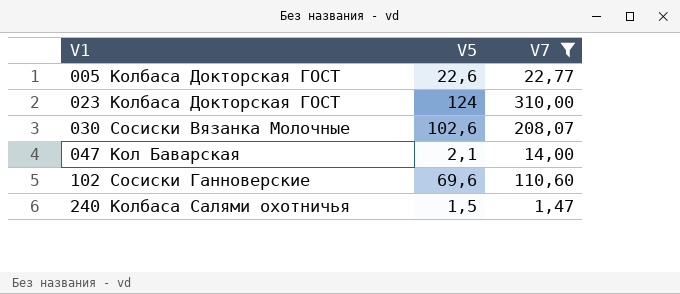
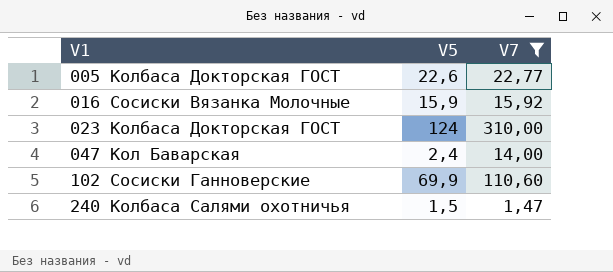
row 030 Сосиски Вязанка Молочные: 102,6 | 208,07 -> none
row 016 Сосиски Вязанка Молочные: none -> 15,9 | 15,92
047 Кол Баварская | V5: 2,1 -> 2,4
102 Сосиски Ганноверские | V5: 69,6 -> 69,9

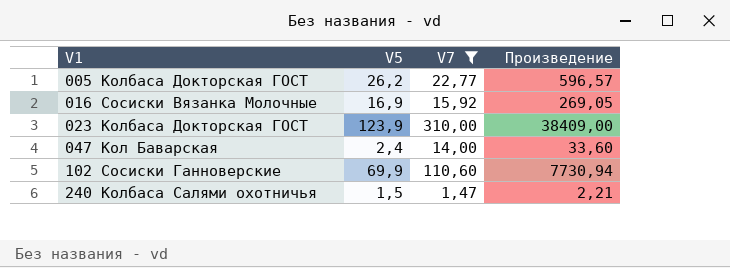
column Произведение | formula: none -> [V5] * [V7]
005 Колбаса Докторская ГОСТ | V5: 22,6 -> 26,2
016 Сосиски Вязанка Молочные | V5: 15,9 -> 16,9
023 Колбаса Докторская ГОСТ | V5: 124 -> 123,9

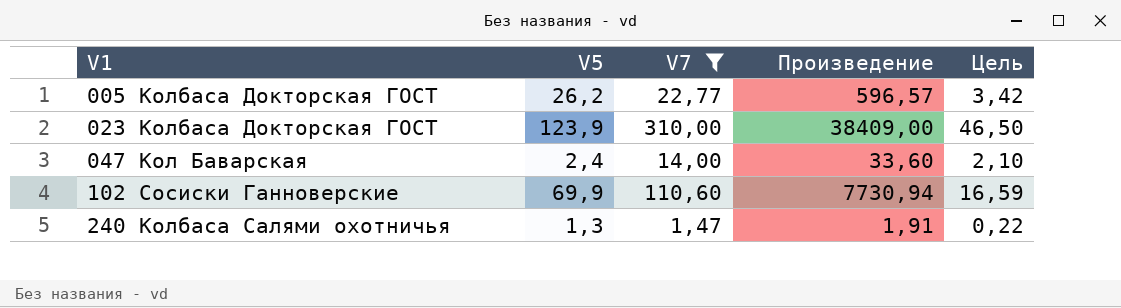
column Цель | formula: none -> [V7] * 0,15
row 016 Сосиски Вязанка Молочные: 16,9 | 15,92 | 269,05 -> none
240 Колбаса Салями охотничья | V5: 1,5 -> 1,3
240 Колбаса Салями охотничья | Произведение: 2,21 -> 1,91

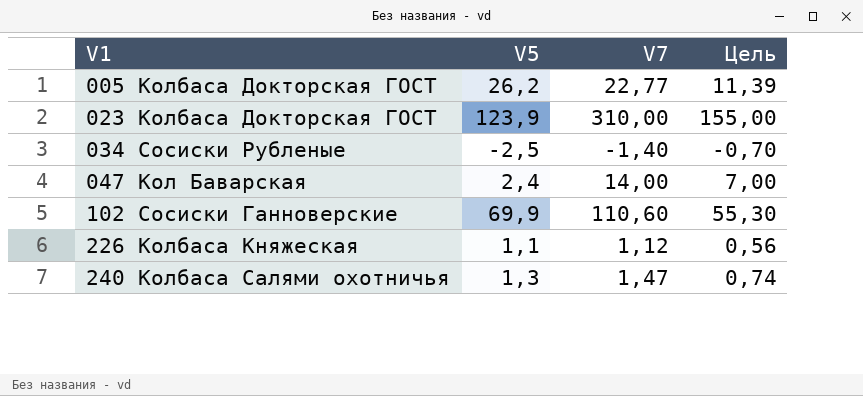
filter: V7 >= 1,47 -> none
column Произведение | formula: [V5] * [V7] -> none
column Цель | formula: [V7] * 0,15 -> [V7] * 0,5

